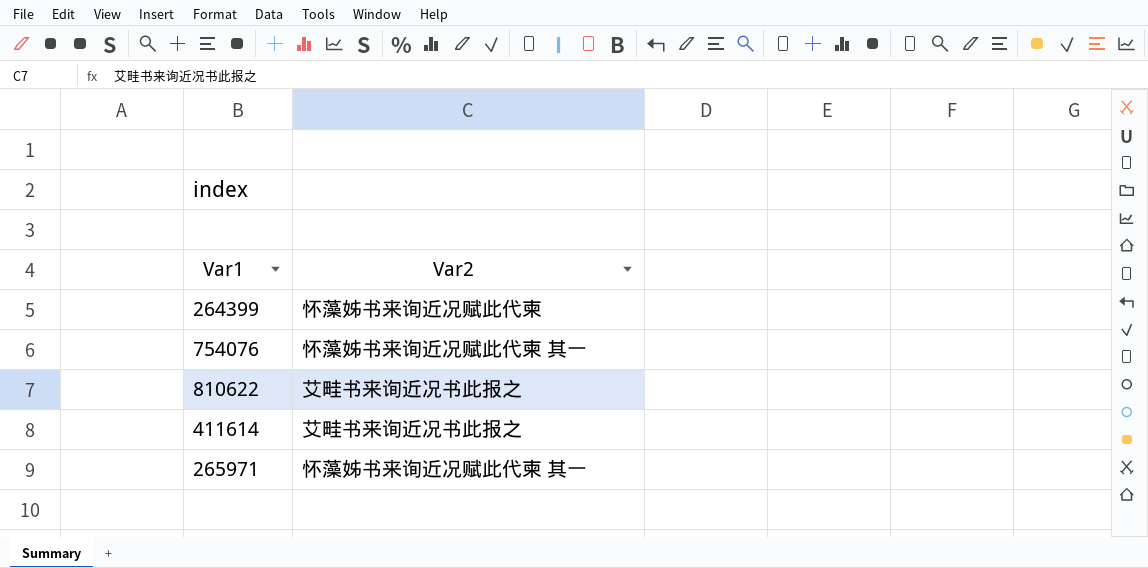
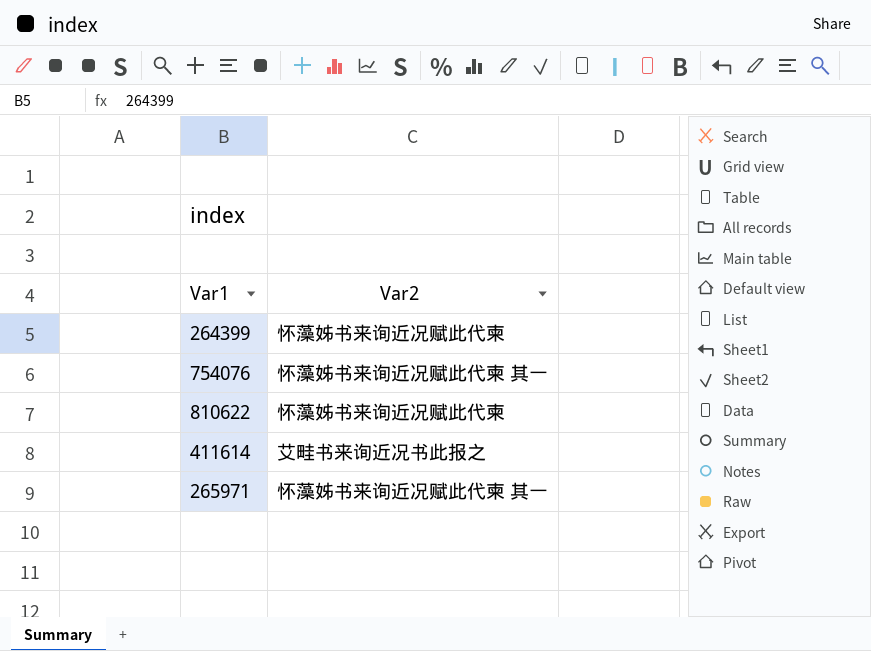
810622 | Var2: 艾畦书来询近况书此报之 -> 怀藻姊书来询近况赋此代柬

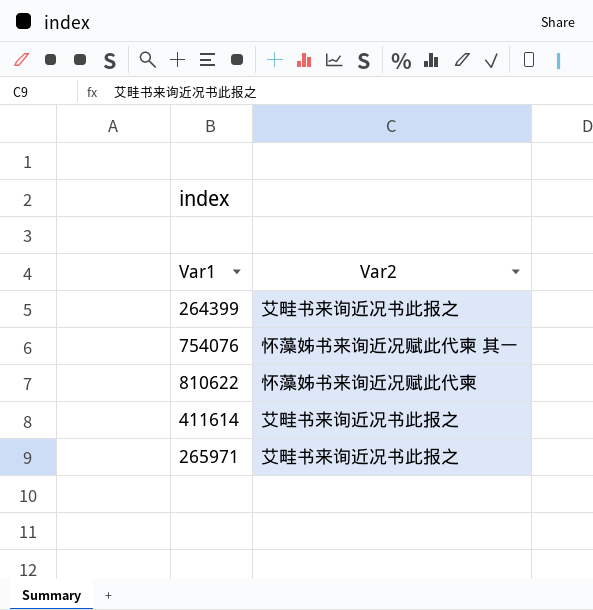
264399 | Var2: 怀藻姊书来询近况赋此代柬 -> 艾畦书来询近况书此报之
265971 | Var2: 怀藻姊书来询近况赋此代柬 其一 -> 艾畦书来询近况书此报之

